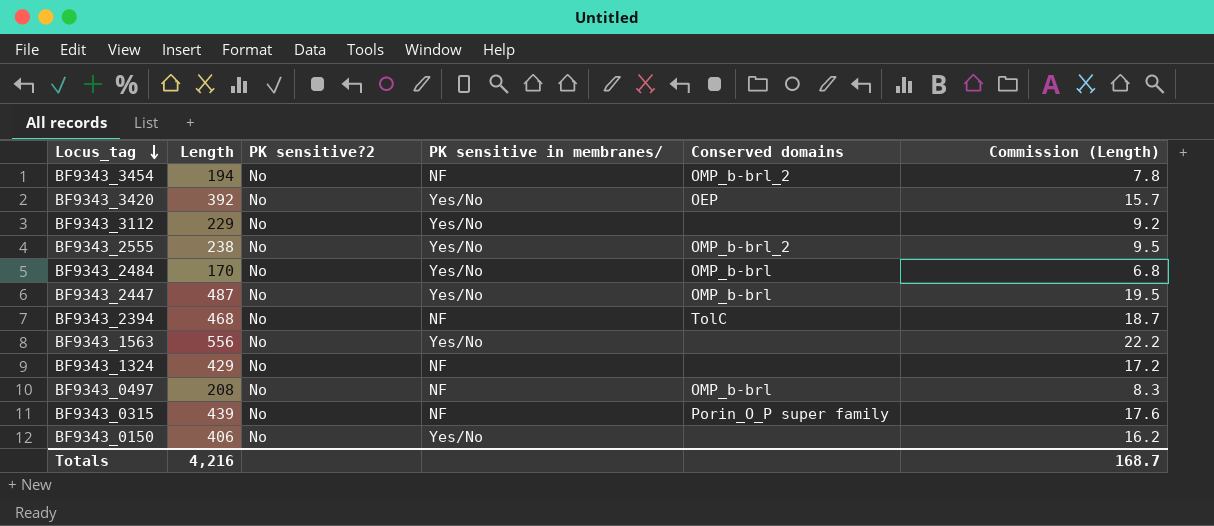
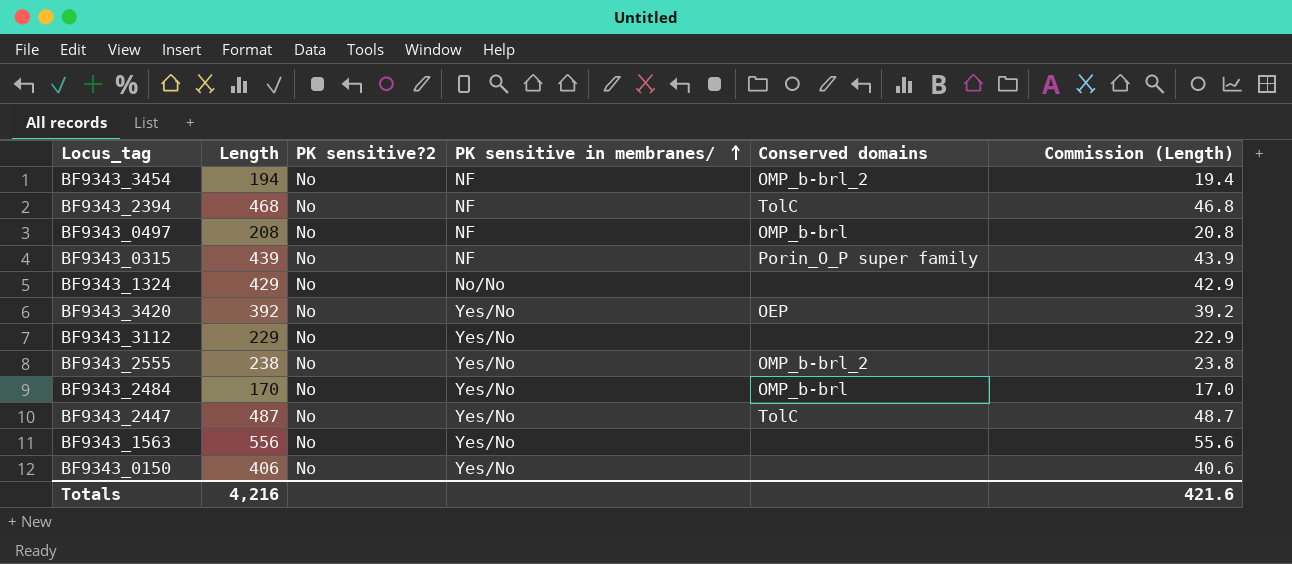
row order: Locus_tag descending -> PK sensitive in membranes/ ascending
column Commission (Length) | formula: [Length] * 0.04 -> [Length] * 0.1
BF9343_1324 | PK sensitive in membranes/: NF -> No/No
BF9343_2447 | Conserved domains: OMP_b-brl -> TolC
Totals | Commission (Length): 168.7 -> 421.6

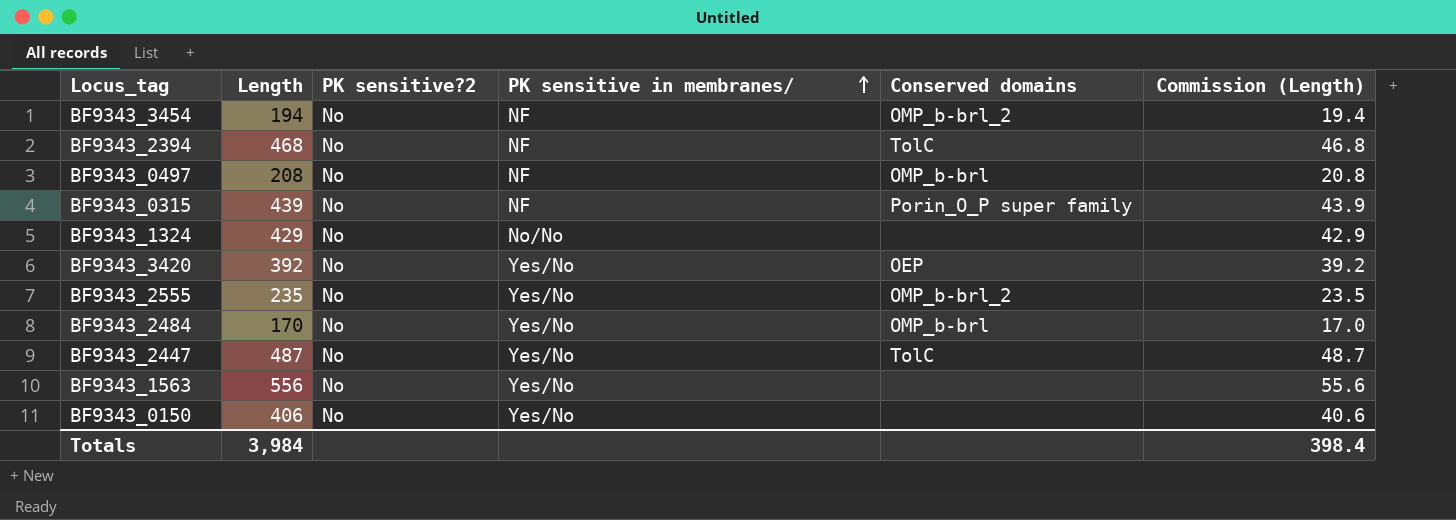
row BF9343_3112: 229 | No | Yes/No | none | 22.9 -> none
BF9343_2555 | Length: 238 -> 235
BF9343_2555 | Commission (Length): 23.8 -> 23.5
Totals | Length: 4,216 -> 3,984
Totals | Commission (Length): 421.6 -> 398.4

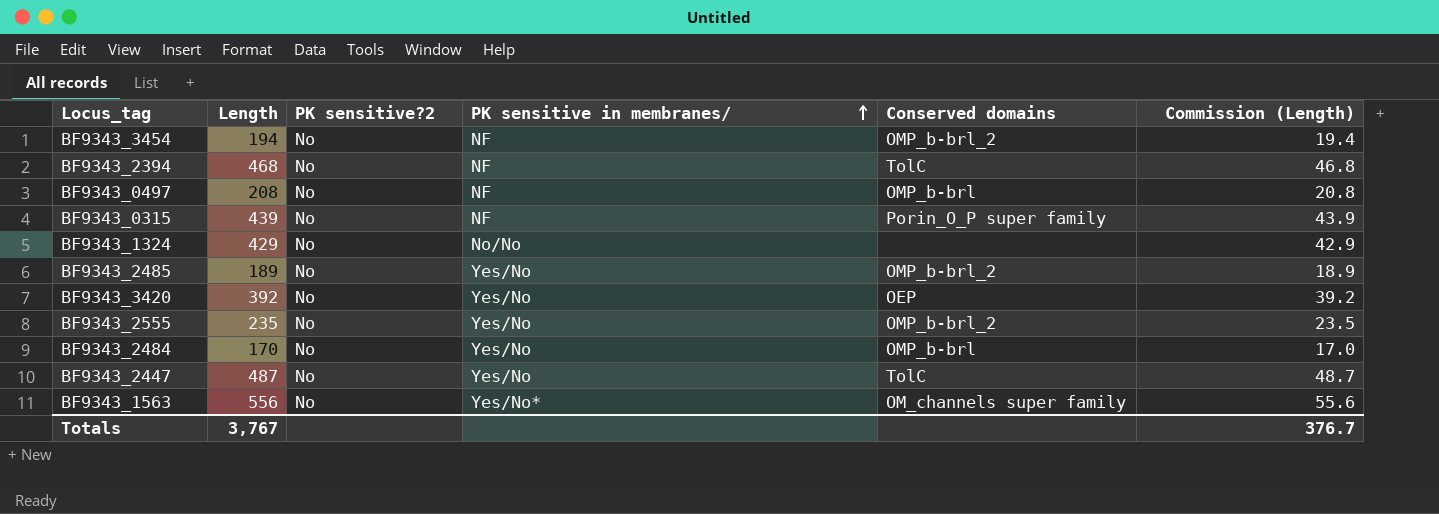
row BF9343_0150: 406 | No | Yes/No | none | 40.6 -> none
row BF9343_2485: none -> 189 | No | Yes/No | OMP_b-brl_2 | 18.9
BF9343_1563 | PK sensitive in membranes/: Yes/No -> Yes/No*
BF9343_1563 | Conserved domains: none -> OM_channels super family
Totals | Length: 3,984 -> 3,767
Totals | Commission (Length): 398.4 -> 376.7

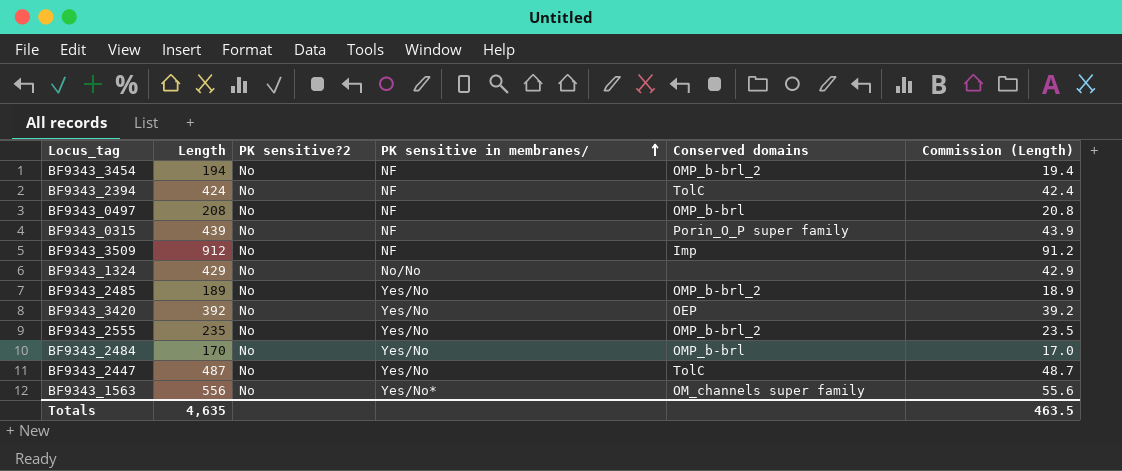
BF9343_2394 | Length: 468 -> 424
BF9343_2394 | Commission (Length): 46.8 -> 42.4
row BF9343_3509: none -> 912 | No | NF | Imp | 91.2
Totals | Length: 3,767 -> 4,635
Totals | Commission (Length): 376.7 -> 463.5

